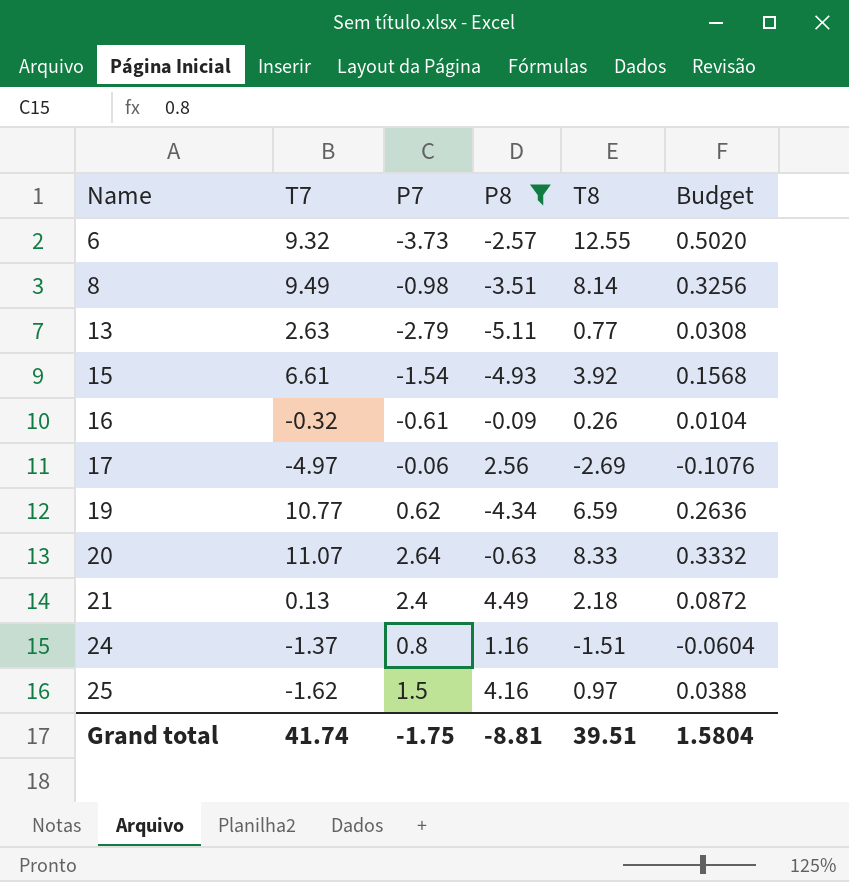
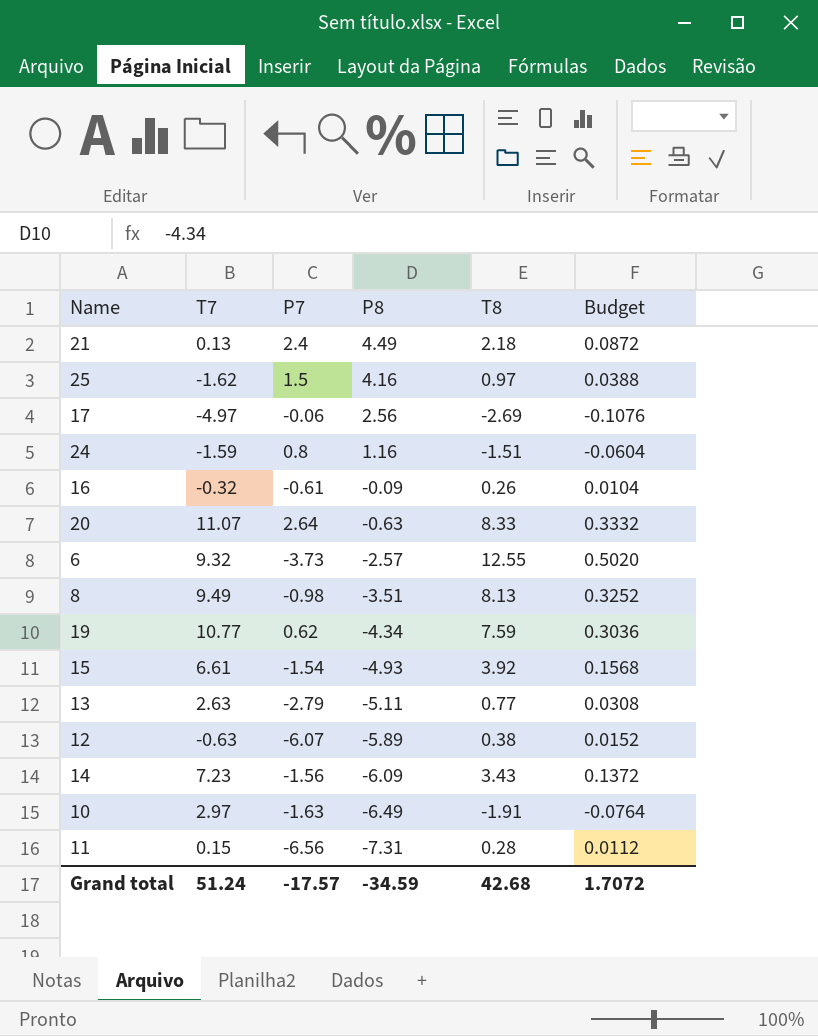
filter: P8 >= -5.11 -> none
row order: Name ascending -> P8 descending
24 | T7: -1.37 -> -1.59
8 | T8: 8.14 -> 8.13
8 | Budget: 0.3256 -> 0.3252
19 | T8: 6.59 -> 7.59
19 | Budget: 0.2636 -> 0.3036
Grand total | T7: 41.74 -> 51.24
Grand total | P7: -1.75 -> -17.57
Grand total | P8: -8.81 -> -34.59
Grand total | T8: 39.51 -> 42.68
Grand total | Budget: 1.5804 -> 1.7072

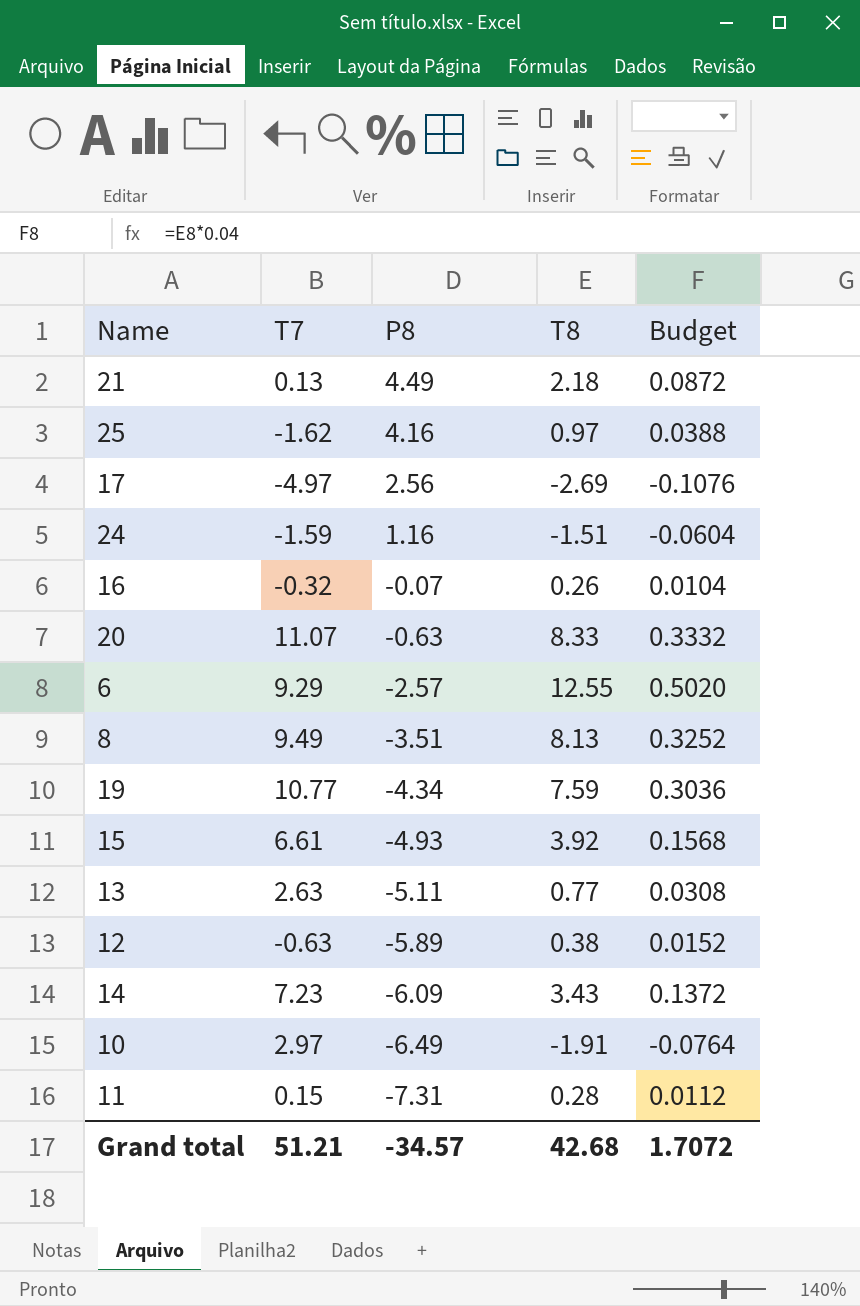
column P7 | position: 3 -> none
16 | P8: -0.09 -> -0.07
6 | T7: 9.32 -> 9.29
Grand total | T7: 51.24 -> 51.21
Grand total | P8: -34.59 -> -34.57

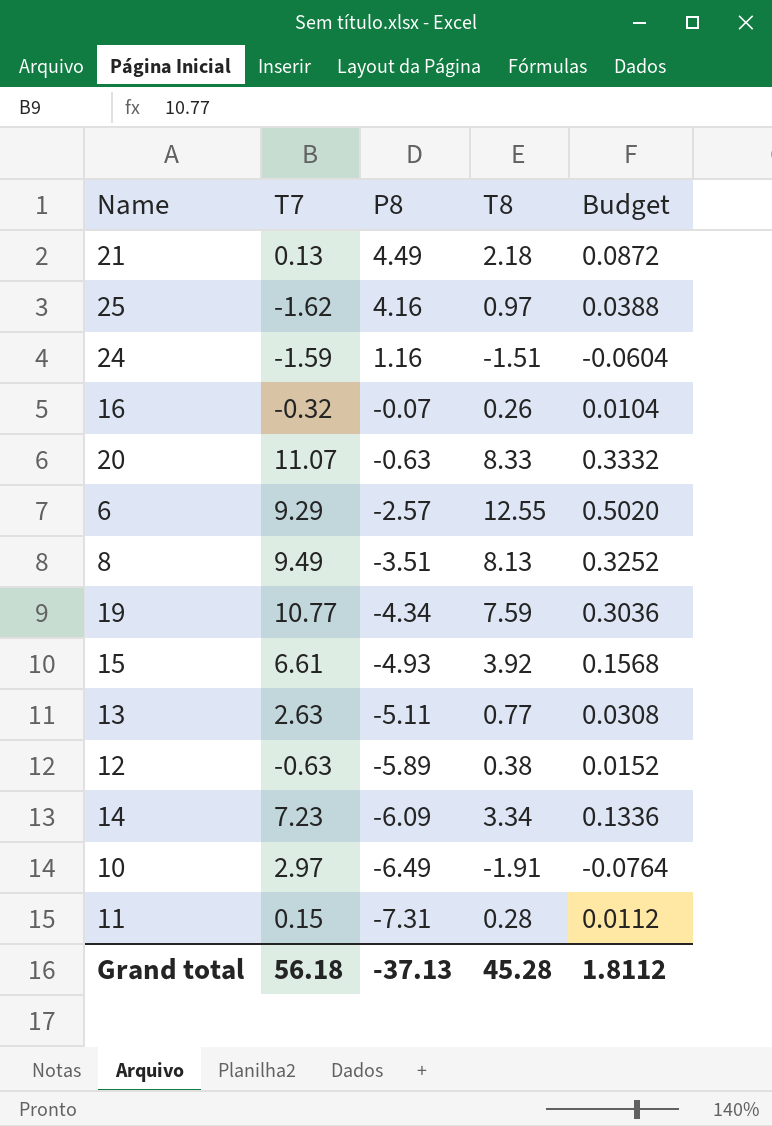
row 17: -4.97 | 2.56 | -2.69 | -0.1076 -> none
14 | T8: 3.43 -> 3.34
14 | Budget: 0.1372 -> 0.1336
Grand total | T7: 51.21 -> 56.18
Grand total | P8: -34.57 -> -37.13
Grand total | T8: 42.68 -> 45.28
Grand total | Budget: 1.7072 -> 1.8112

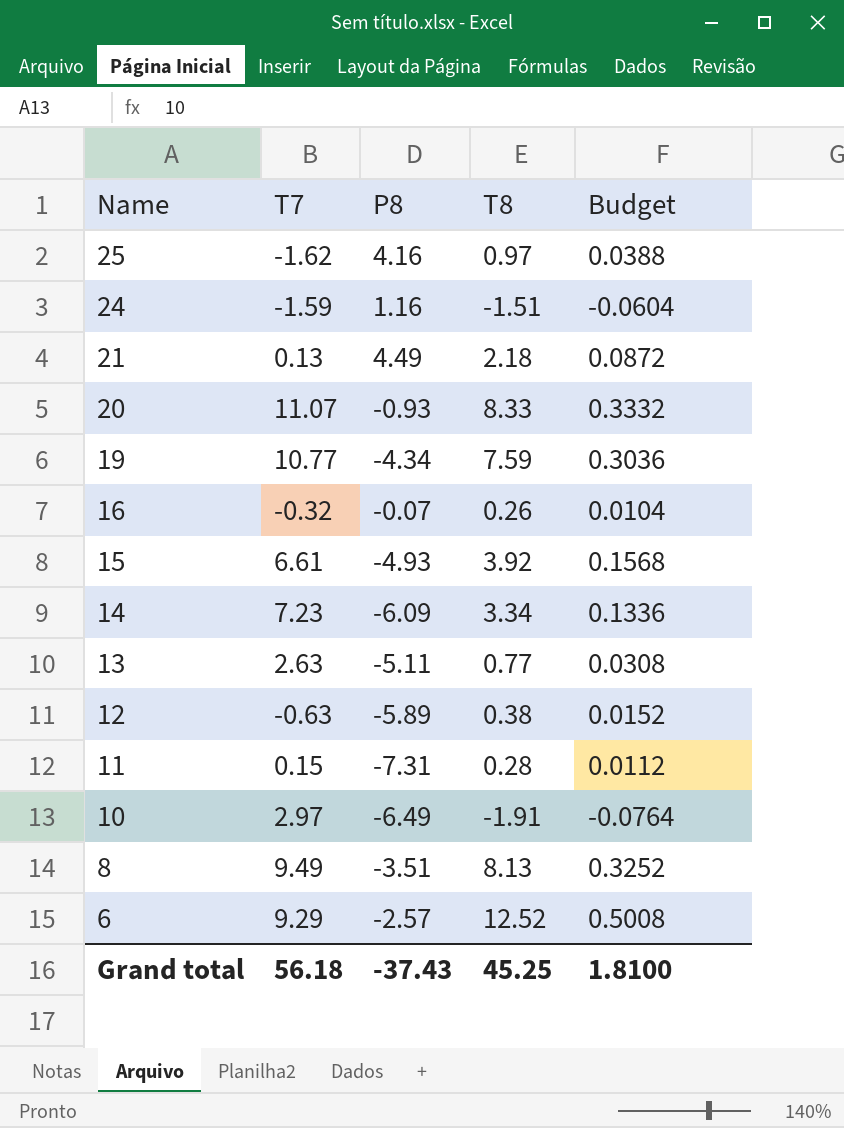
row order: P8 descending -> Name descending
20 | P8: -0.63 -> -0.93
6 | T8: 12.55 -> 12.52
6 | Budget: 0.5020 -> 0.5008
Grand total | P8: -37.13 -> -37.43
Grand total | T8: 45.28 -> 45.25
Grand total | Budget: 1.8112 -> 1.8100

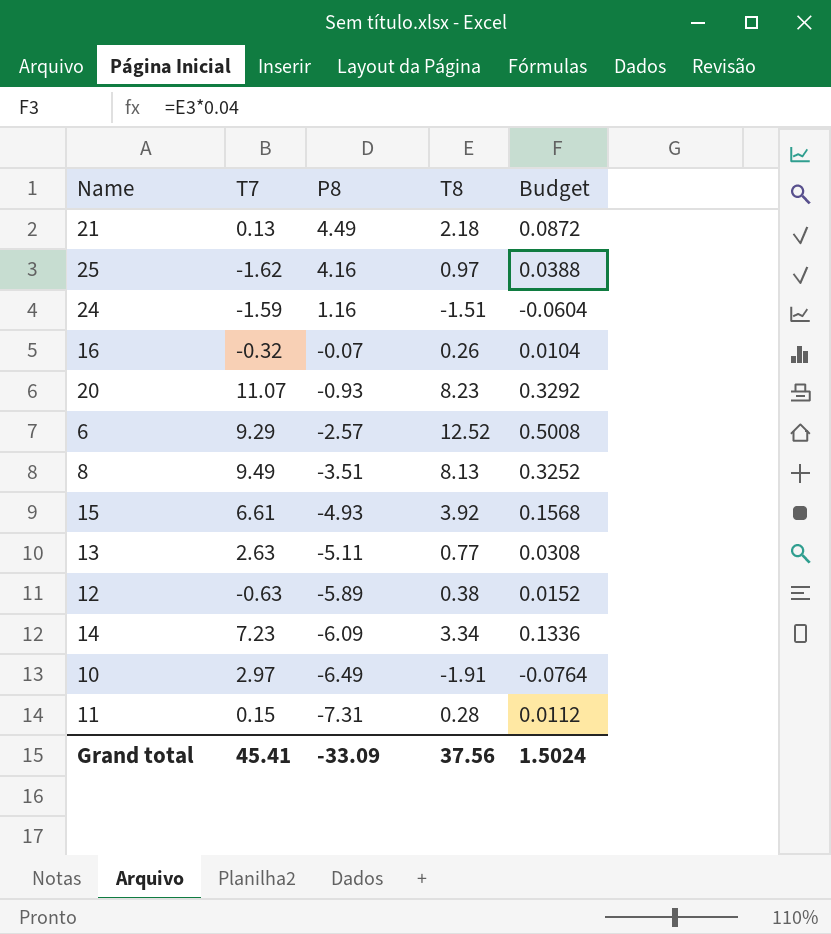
row order: Name descending -> P8 descending
row 19: 10.77 | -4.34 | 7.59 | 0.3036 -> none
20 | T8: 8.33 -> 8.23
20 | Budget: 0.3332 -> 0.3292
Grand total | T7: 56.18 -> 45.41
Grand total | P8: -37.43 -> -33.09
Grand total | T8: 45.25 -> 37.56
Grand total | Budget: 1.8100 -> 1.5024

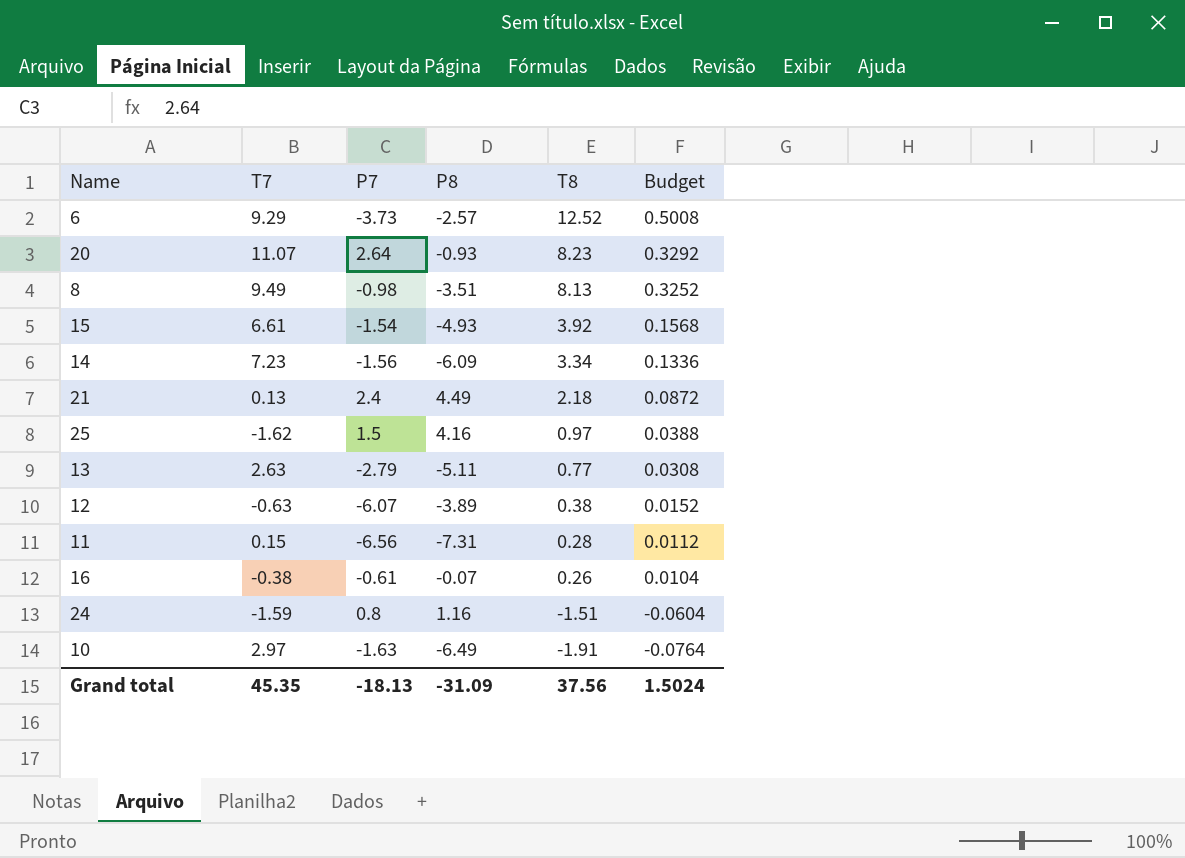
row order: P8 descending -> T8 descending
column P7 | position: none -> 3
12 | P8: -5.89 -> -3.89
16 | T7: -0.32 -> -0.38
Grand total | T7: 45.41 -> 45.35
Grand total | P8: -33.09 -> -31.09

